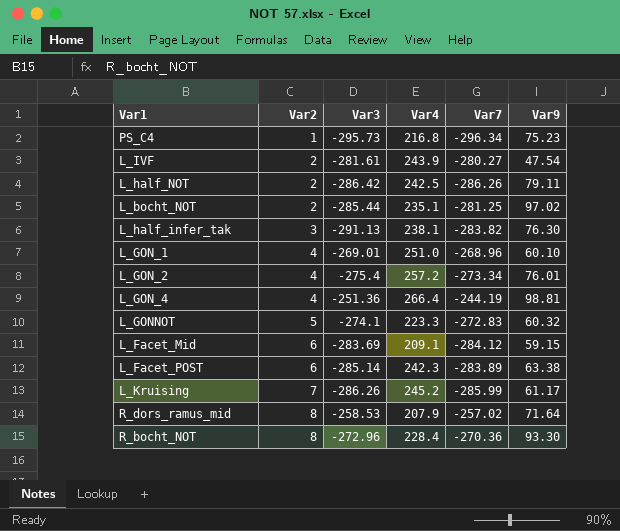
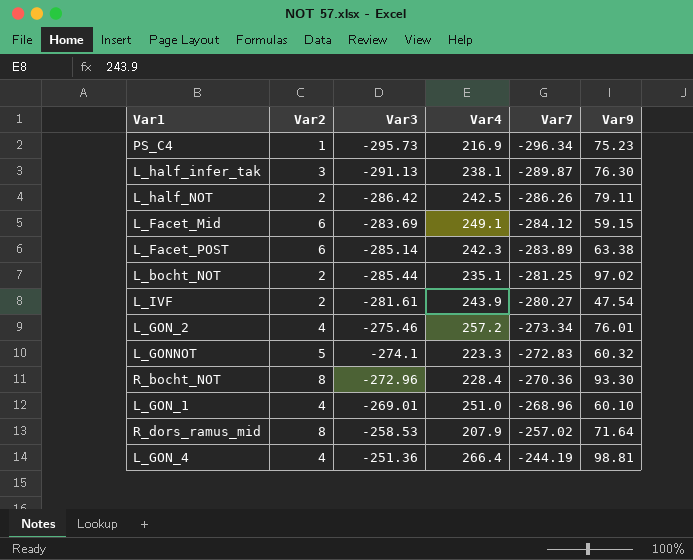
row order: Var2 ascending -> Var7 ascending
row L_Kruising: 7 | -286.26 | 245.2 | -285.99 | 61.17 -> none
PS_C4 | Var4: 216.8 -> 216.9
L_half_infer_tak | Var7: -283.82 -> -289.87
L_Facet_Mid | Var4: 209.1 -> 249.1
L_GON_2 | Var3: -275.4 -> -275.46

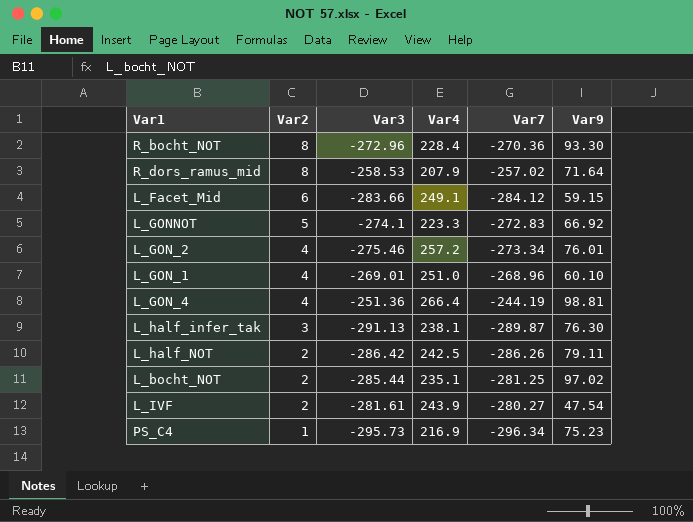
row order: Var7 ascending -> Var2 descending
row L_Facet_POST: 6 | -285.14 | 242.3 | -283.89 | 63.38 -> none
L_Facet_Mid | Var3: -283.69 -> -283.66
L_GONNOT | Var9: 60.32 -> 66.92

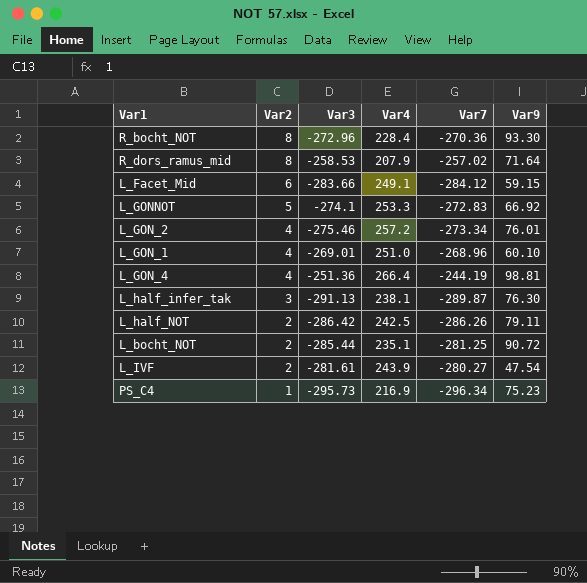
L_GONNOT | Var4: 223.3 -> 253.3
L_bocht_NOT | Var9: 97.02 -> 90.72

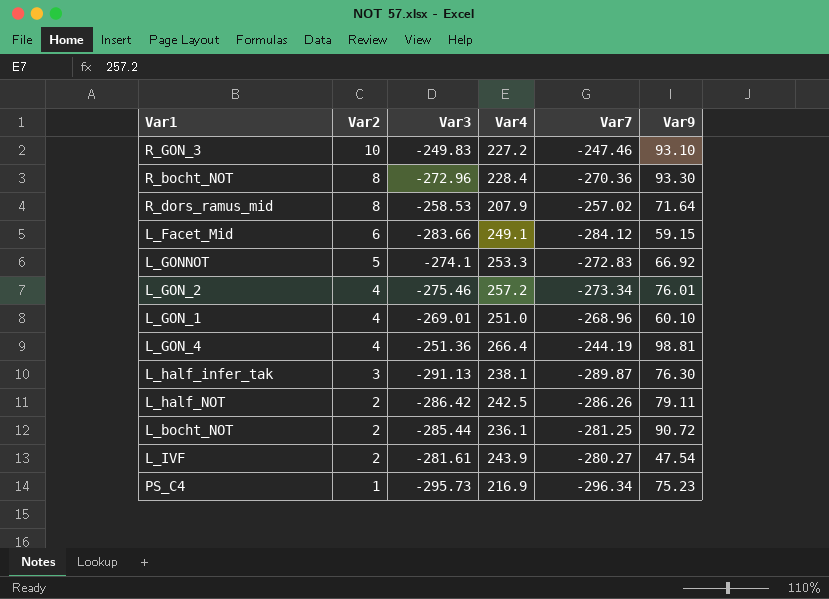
row R_GON_3: none -> 10 | -249.83 | 227.2 | -247.46 | 93.10
L_bocht_NOT | Var4: 235.1 -> 236.1

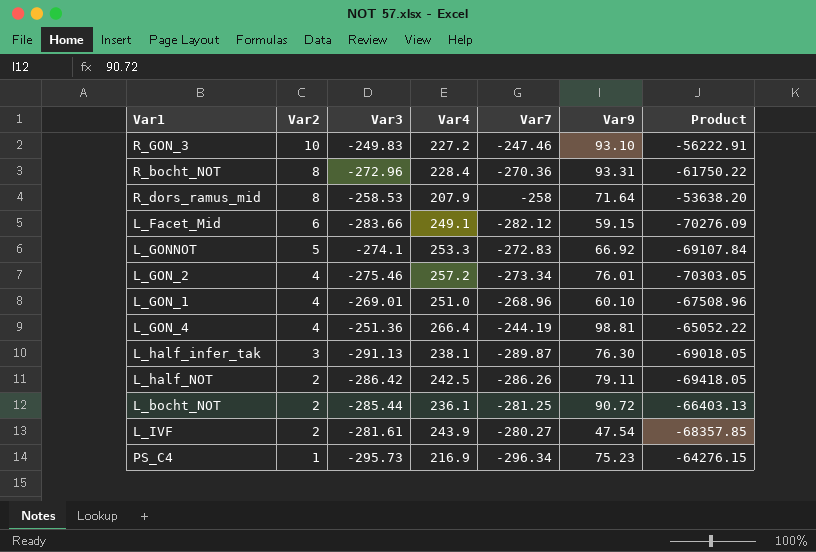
column Product | formula: none -> [Var4] * [Var7]
R_bocht_NOT | Var9: 93.30 -> 93.31
R_dors_ramus_mid | Var7: -257.02 -> -258
L_Facet_Mid | Var7: -284.12 -> -282.12

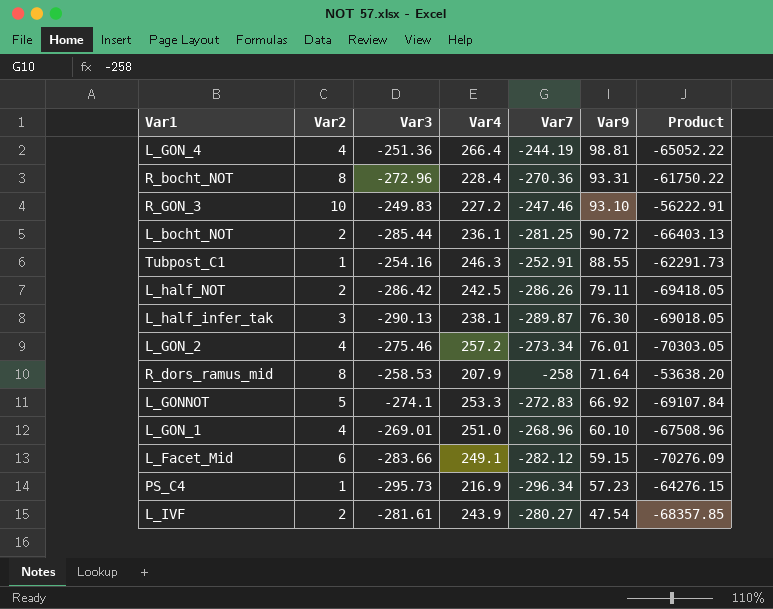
row order: Var2 descending -> Var9 descending
row Tubpost_C1: none -> 1 | -254.16 | 246.3 | -252.91 | 88.55 | -62291.73
L_half_infer_tak | Var3: -291.13 -> -290.13
PS_C4 | Var9: 75.23 -> 57.23

